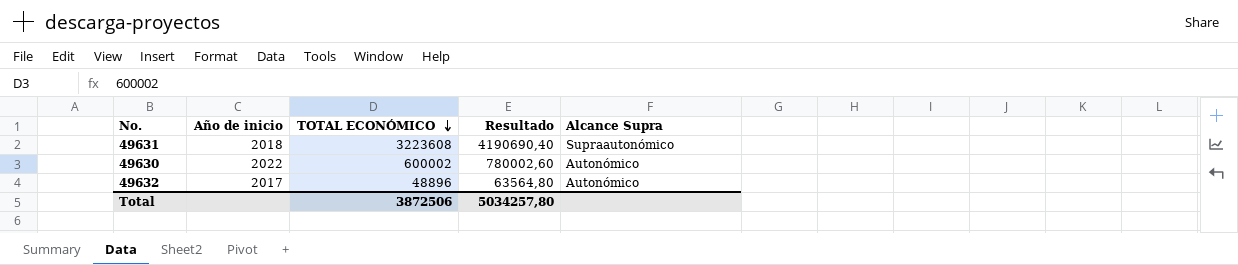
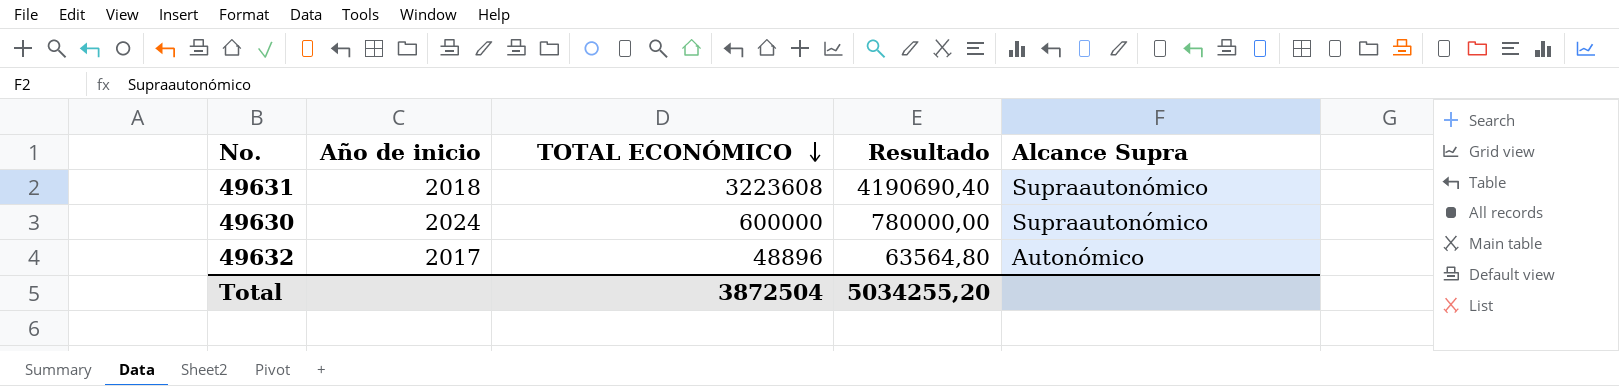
49630 | Año de inicio: 2022 -> 2024
49630 | TOTAL ECONÓMICO: 600002 -> 600000
49630 | Resultado: 780002,60 -> 780000,00
49630 | Alcance Supra: Autonómico -> Supraautonómico
Total | TOTAL ECONÓMICO: 3872506 -> 3872504
Total | Resultado: 5034257,80 -> 5034255,20

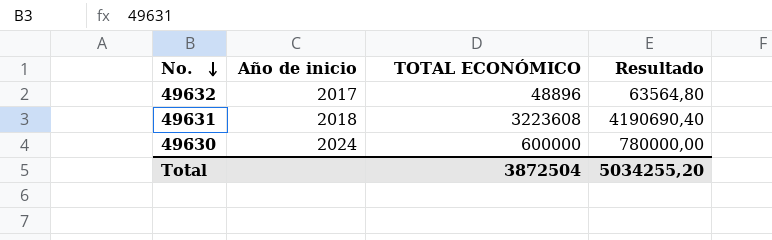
row order: TOTAL ECONÓMICO descending -> No. descending
column Alcance Supra | position: 5 -> none

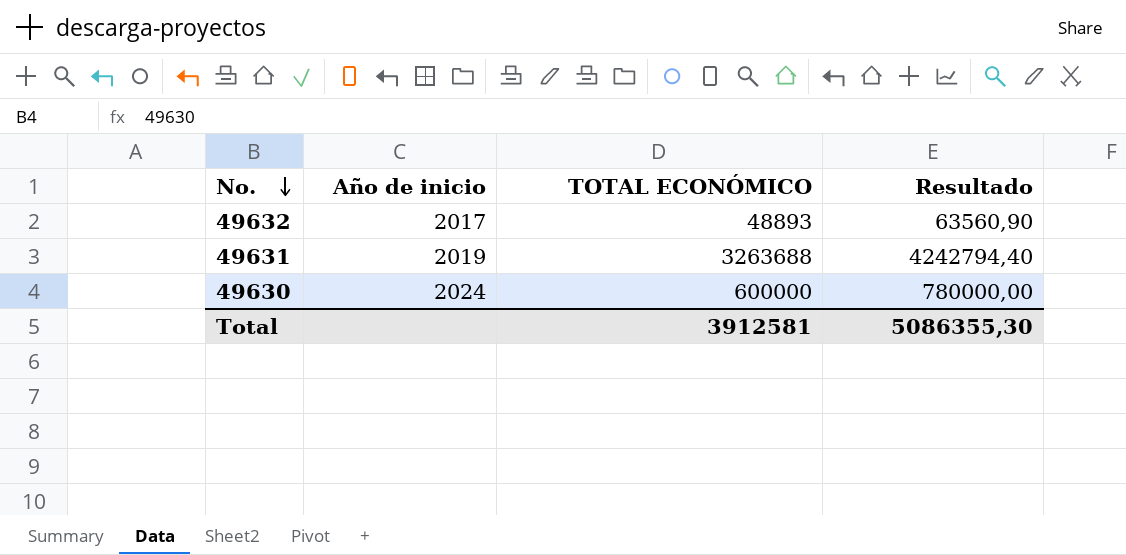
49632 | TOTAL ECONÓMICO: 48896 -> 48893
49632 | Resultado: 63564,80 -> 63560,90
49631 | Año de inicio: 2018 -> 2019
49631 | TOTAL ECONÓMICO: 3223608 -> 3263688
49631 | Resultado: 4190690,40 -> 4242794,40
Total | TOTAL ECONÓMICO: 3872504 -> 3912581
Total | Resultado: 5034255,20 -> 5086355,30

